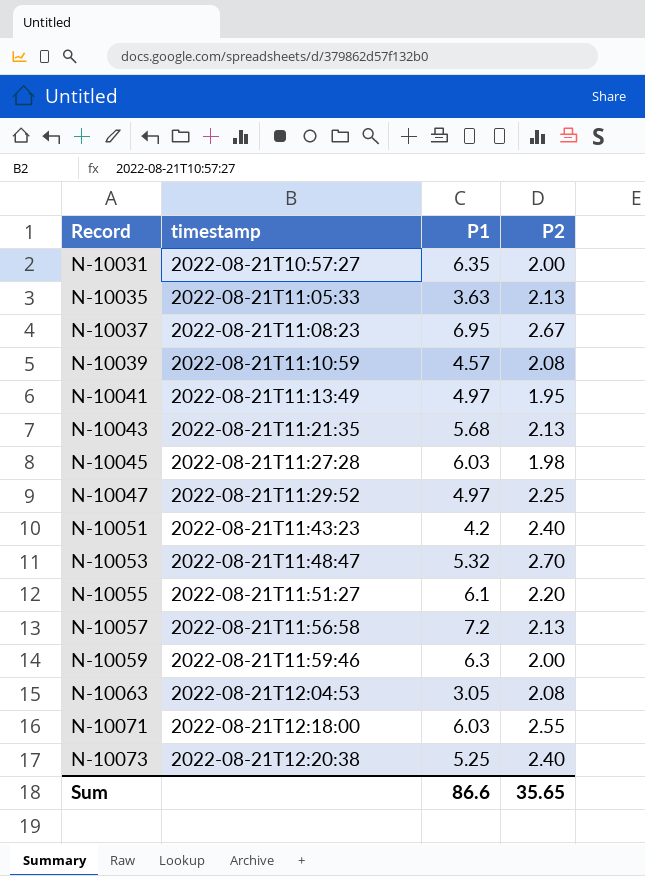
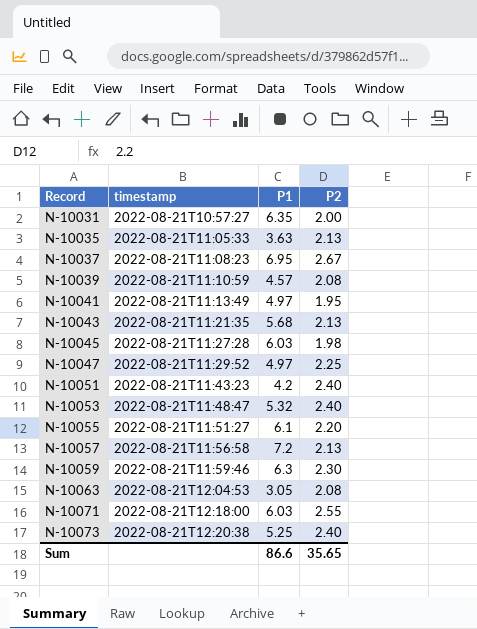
N-10053 | P2: 2.70 -> 2.40
N-10059 | P2: 2.00 -> 2.30

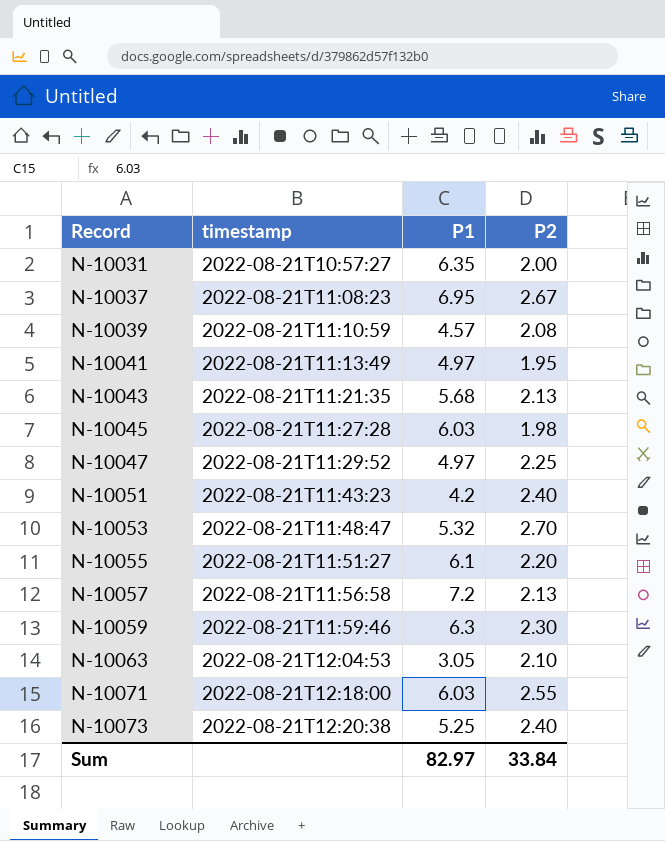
row N-10035: 2022-08-21T11:05:33 | 3.63 | 2.13 -> none
N-10053 | P2: 2.40 -> 2.70
N-10063 | P2: 2.08 -> 2.10
Sum | P1: 86.6 -> 82.97
Sum | P2: 35.65 -> 33.84

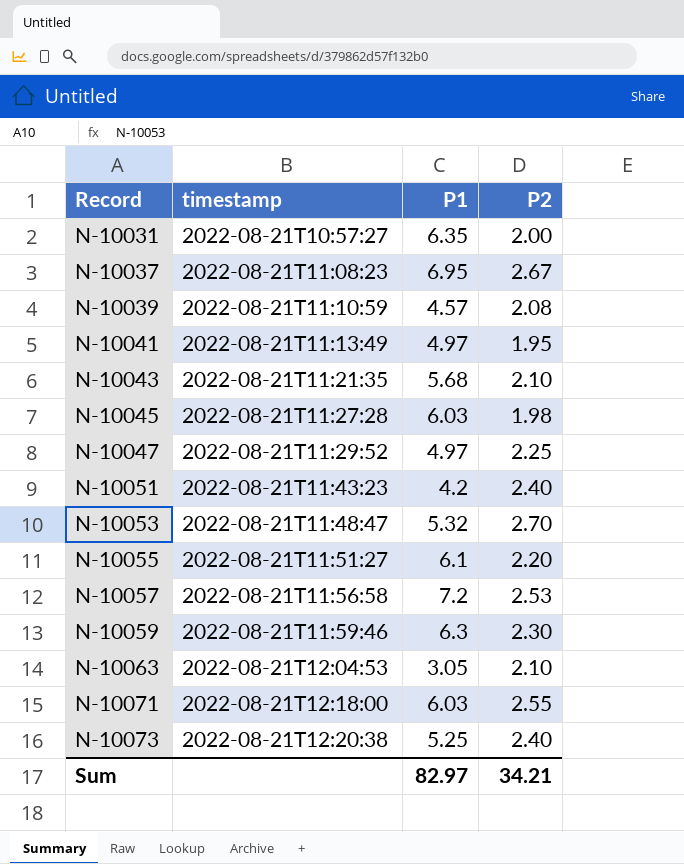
N-10043 | P2: 2.13 -> 2.10
N-10057 | P2: 2.13 -> 2.53
Sum | P2: 33.84 -> 34.21

